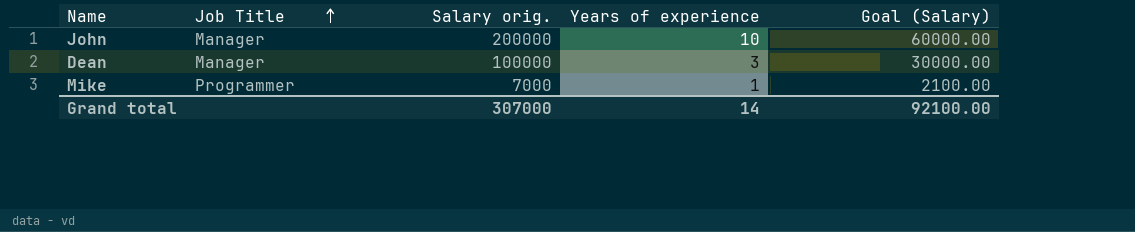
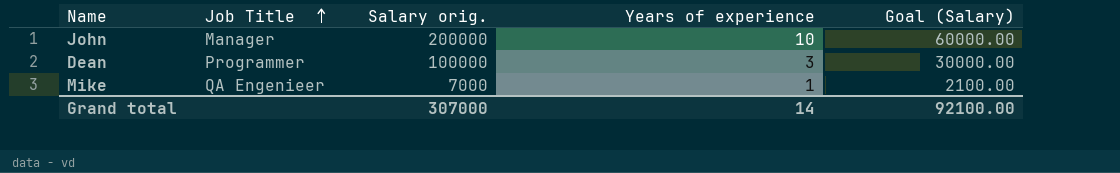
Dean | Job Title: Manager -> Programmer
Mike | Job Title: Programmer -> QA Engenieer

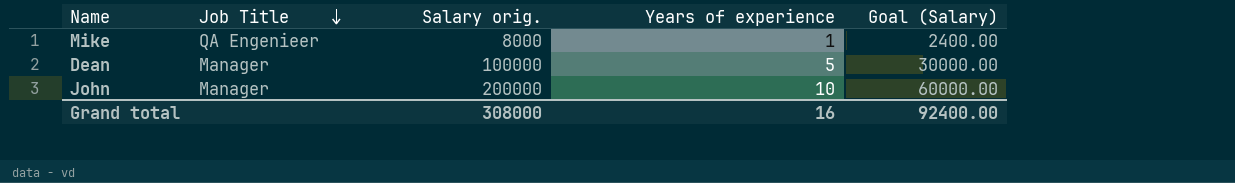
row order: Job Title ascending -> Job Title descending
Mike | Salary orig.: 7000 -> 8000
Mike | Goal (Salary): 2100.00 -> 2400.00
Dean | Job Title: Programmer -> Manager
Dean | Years of experience: 3 -> 5
Grand total | Salary orig.: 307000 -> 308000
Grand total | Years of experience: 14 -> 16
Grand total | Goal (Salary): 92100.00 -> 92400.00

